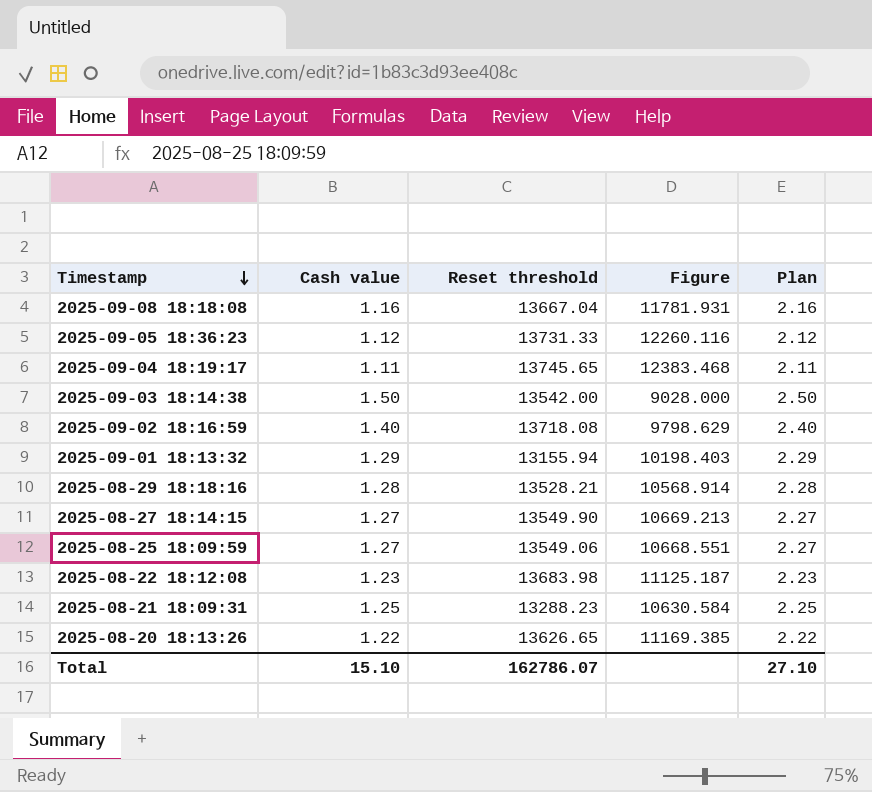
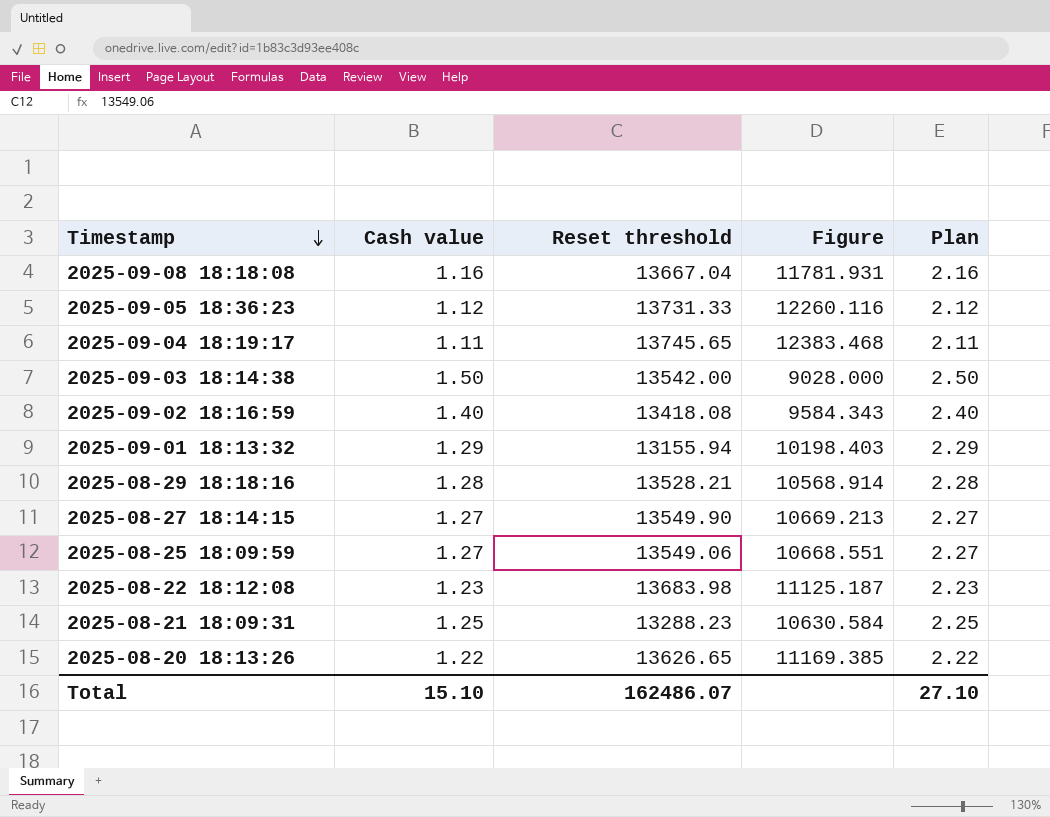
2025-09-02 18:16:59 | Reset threshold: 13718.08 -> 13418.08
2025-09-02 18:16:59 | Figure: 9798.629 -> 9584.343
Total | Reset threshold: 162786.07 -> 162486.07

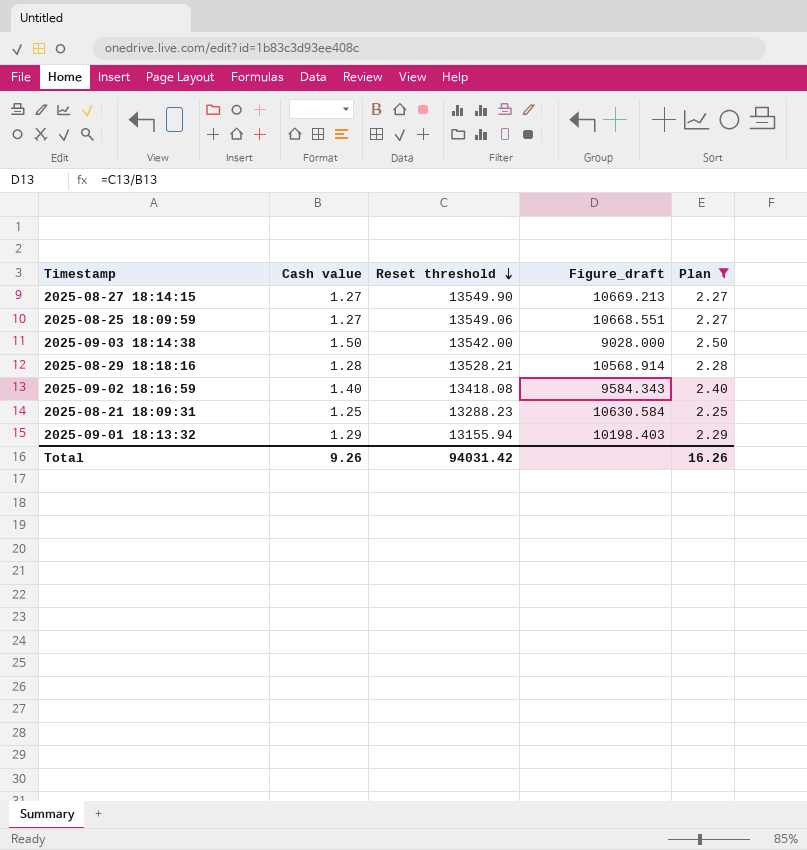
filter: none -> Plan >= 2.25
row order: Timestamp descending -> Reset threshold descending
column name: Figure -> Figure_draft
Total | Cash value: 15.10 -> 9.26
Total | Reset threshold: 162486.07 -> 94031.42
Total | Plan: 27.10 -> 16.26

